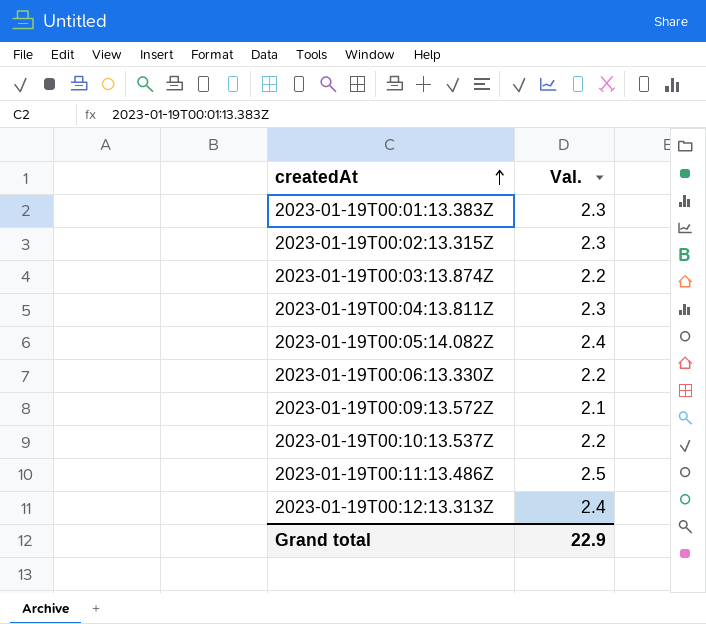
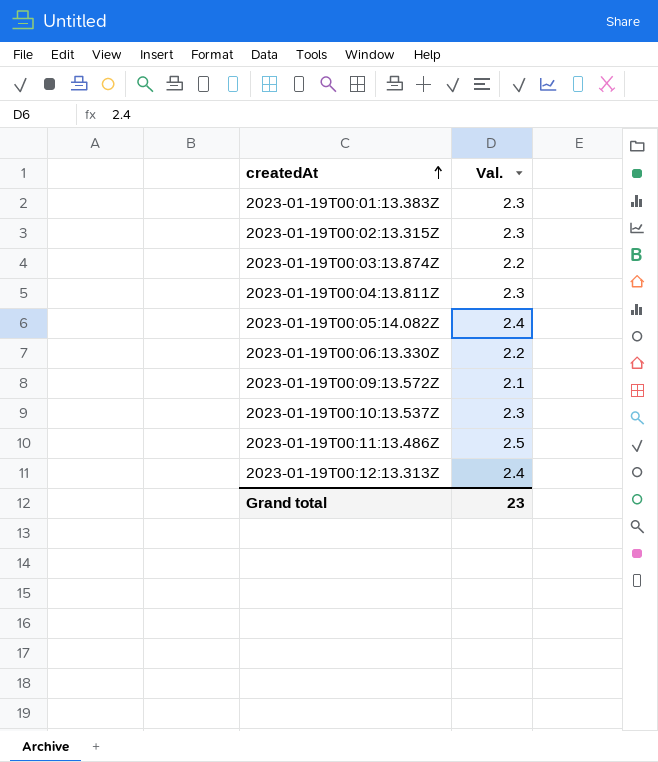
2023-01-19T00:10:13.537Z | Val.: 2.2 -> 2.3
Grand total | Val.: 22.9 -> 23

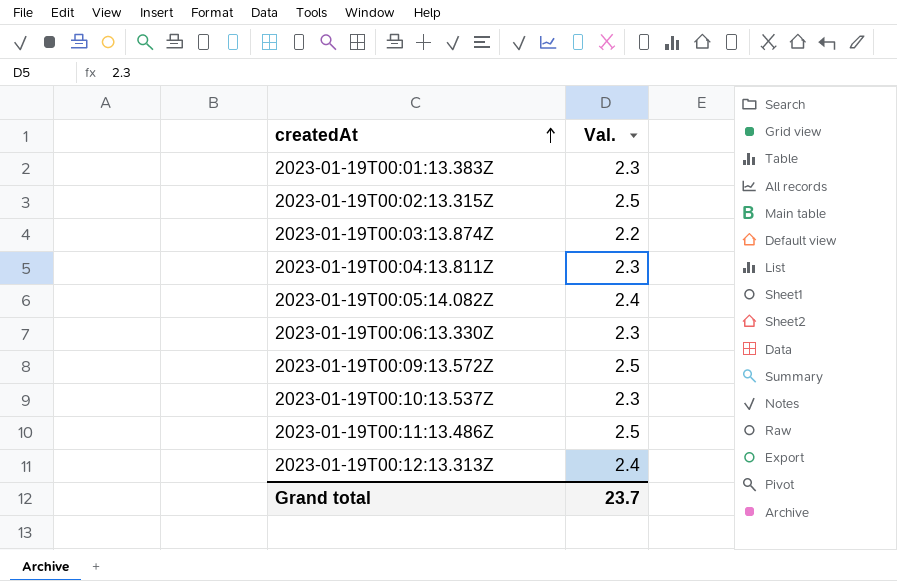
2023-01-19T00:02:13.315Z | Val.: 2.3 -> 2.5
2023-01-19T00:06:13.330Z | Val.: 2.2 -> 2.3
2023-01-19T00:09:13.572Z | Val.: 2.1 -> 2.5
Grand total | Val.: 23 -> 23.7

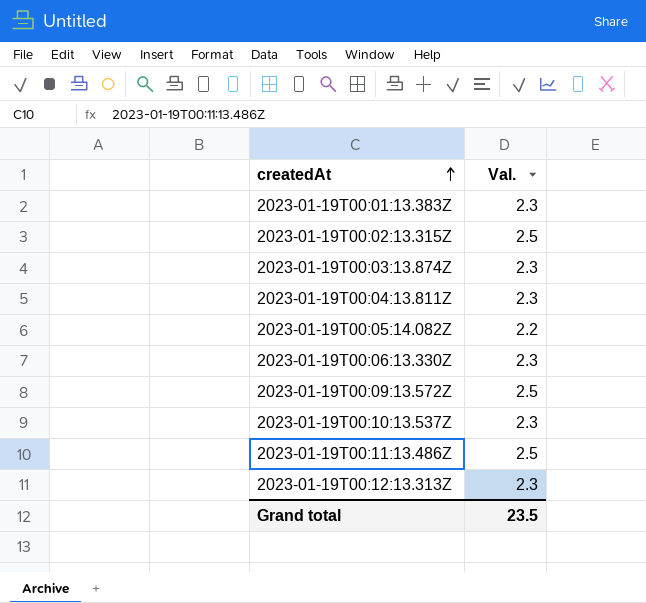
2023-01-19T00:03:13.874Z | Val.: 2.2 -> 2.3
2023-01-19T00:05:14.082Z | Val.: 2.4 -> 2.2
2023-01-19T00:12:13.313Z | Val.: 2.4 -> 2.3
Grand total | Val.: 23.7 -> 23.5

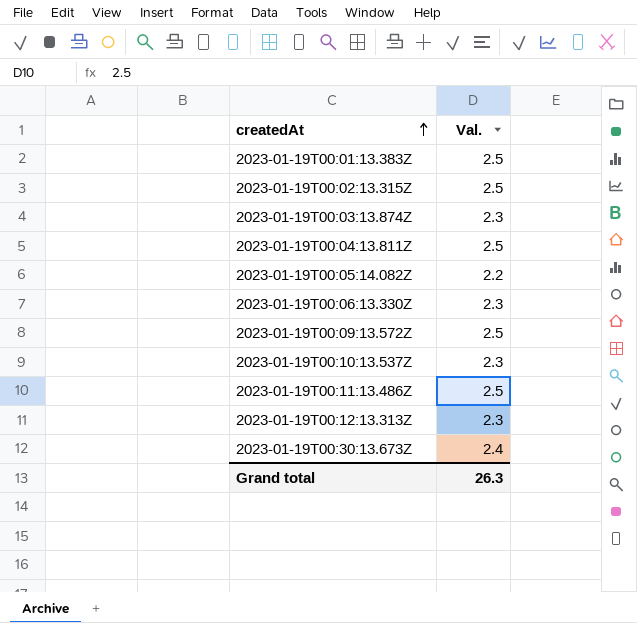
2023-01-19T00:01:13.383Z | Val.: 2.3 -> 2.5
2023-01-19T00:04:13.811Z | Val.: 2.3 -> 2.5
row 2023-01-19T00:30:13.673Z: none -> 2.4
Grand total | Val.: 23.5 -> 26.3

